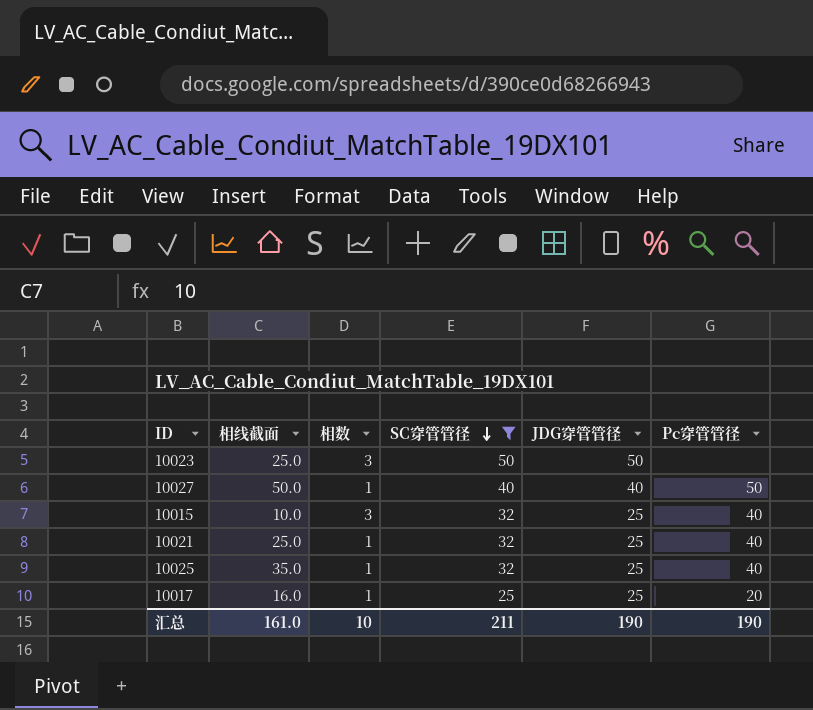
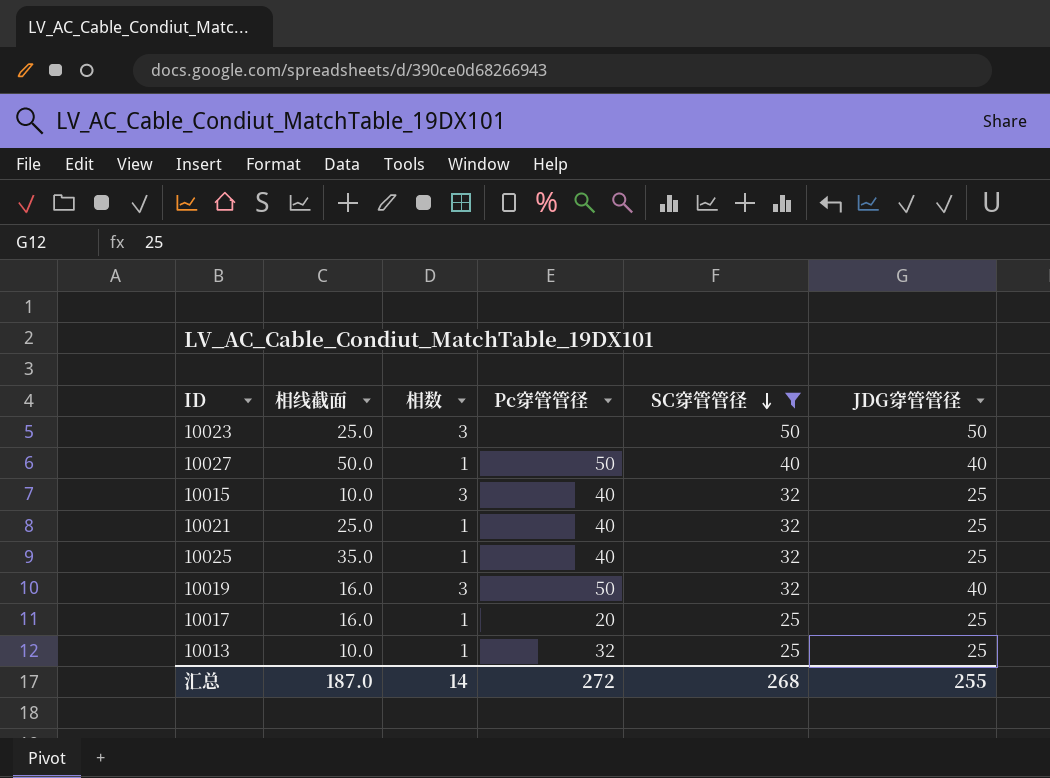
column Pc穿管管径 | position: 6 -> 4
row 10019: none -> 16.0 | 3 | 50 | 32 | 40
row 10013: none -> 10.0 | 1 | 32 | 25 | 25
汇总 | 相线截面: 161.0 -> 187.0
汇总 | 相数: 10 -> 14
汇总 | Pc穿管管径: 190 -> 272
汇总 | SC穿管管径: 211 -> 268
汇总 | JDG穿管管径: 190 -> 255

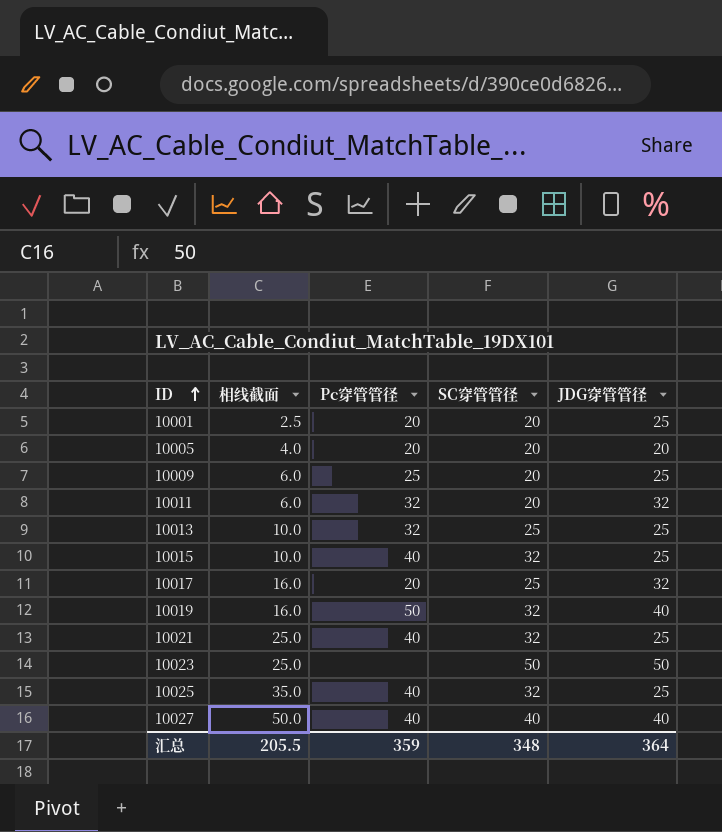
filter: SC穿管管径 != 20 -> none
row order: SC穿管管径 descending -> ID ascending
column 相数 | position: 3 -> none
10017 | JDG穿管管径: 25 -> 32
10027 | Pc穿管管径: 50 -> 40
汇总 | 相线截面: 187.0 -> 205.5
汇总 | Pc穿管管径: 272 -> 359
汇总 | SC穿管管径: 268 -> 348
汇总 | JDG穿管管径: 255 -> 364

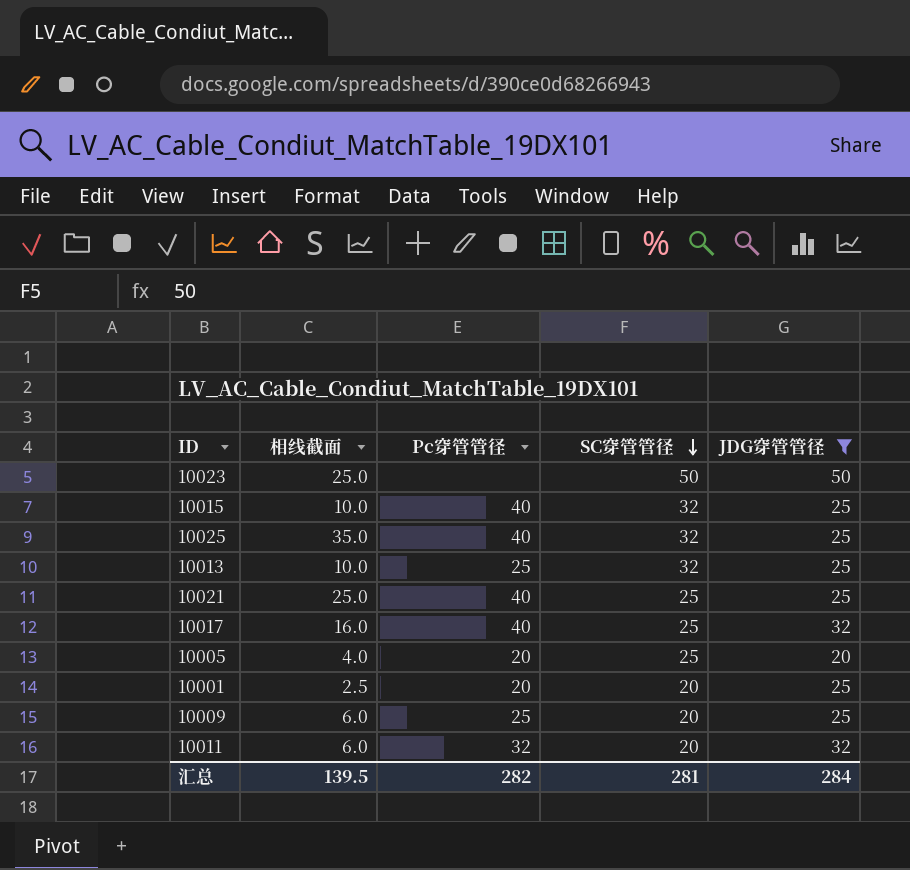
filter: none -> JDG穿管管径 != 40
row order: ID ascending -> SC穿管管径 descending
10013 | Pc穿管管径: 32 -> 25
10013 | SC穿管管径: 25 -> 32
10021 | SC穿管管径: 32 -> 25
10017 | Pc穿管管径: 20 -> 40
10005 | SC穿管管径: 20 -> 25
汇总 | 相线截面: 205.5 -> 139.5
汇总 | Pc穿管管径: 359 -> 282
汇总 | SC穿管管径: 348 -> 281
汇总 | JDG穿管管径: 364 -> 284

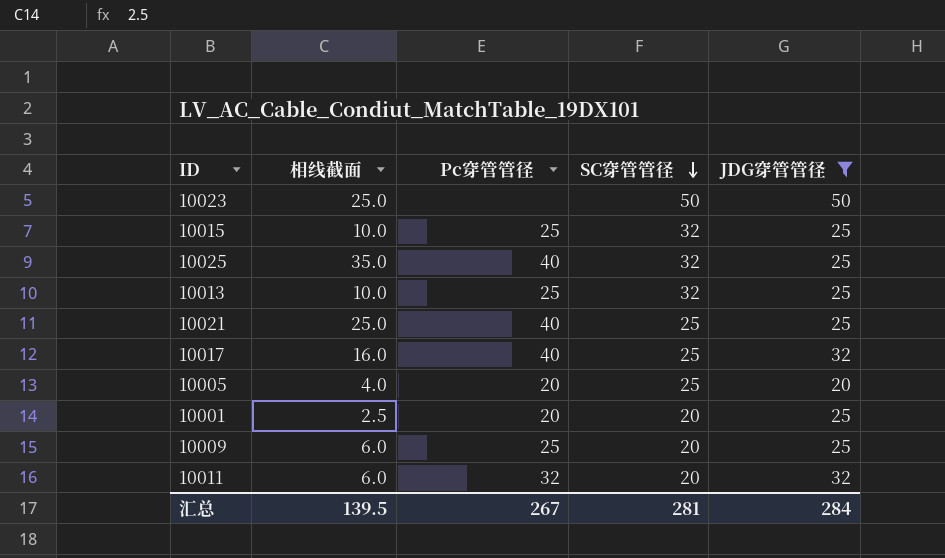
10015 | Pc穿管管径: 40 -> 25
汇总 | Pc穿管管径: 282 -> 267

